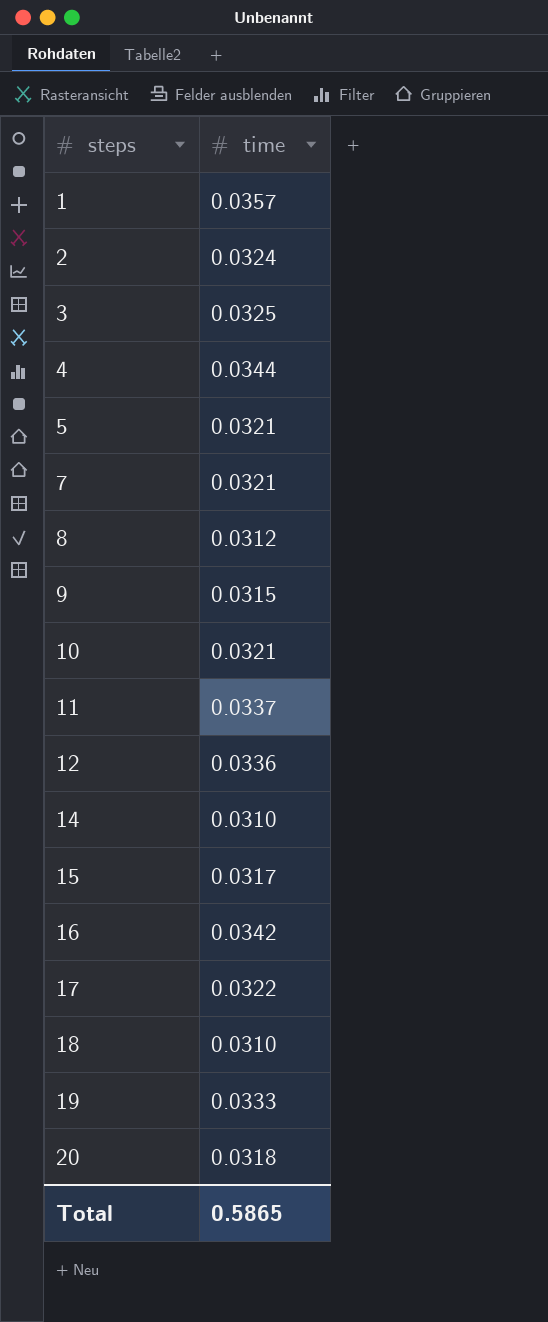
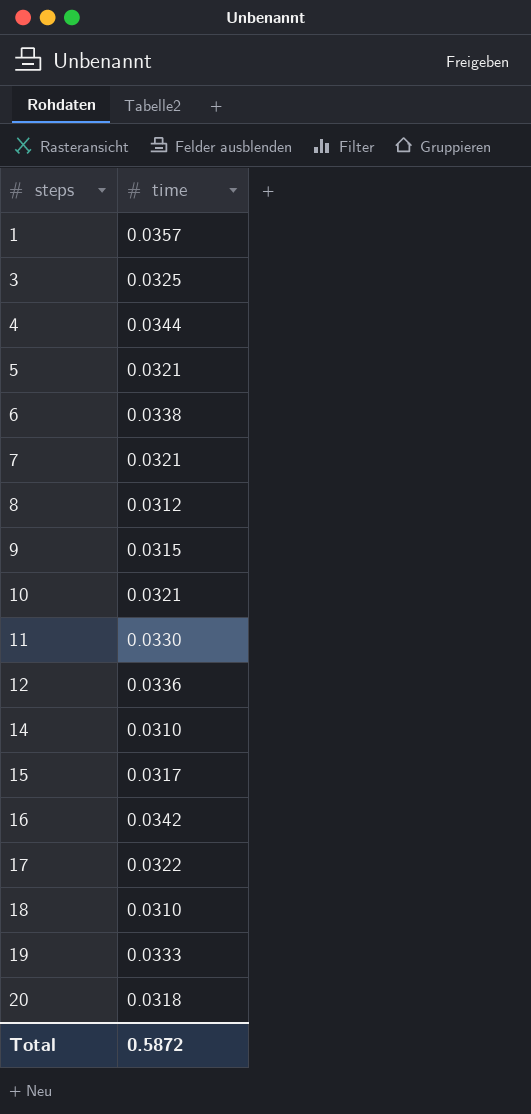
row 2: 0.0324 -> none
row 6: none -> 0.0338
11 | time: 0.0337 -> 0.0330
Total | time: 0.5865 -> 0.5872

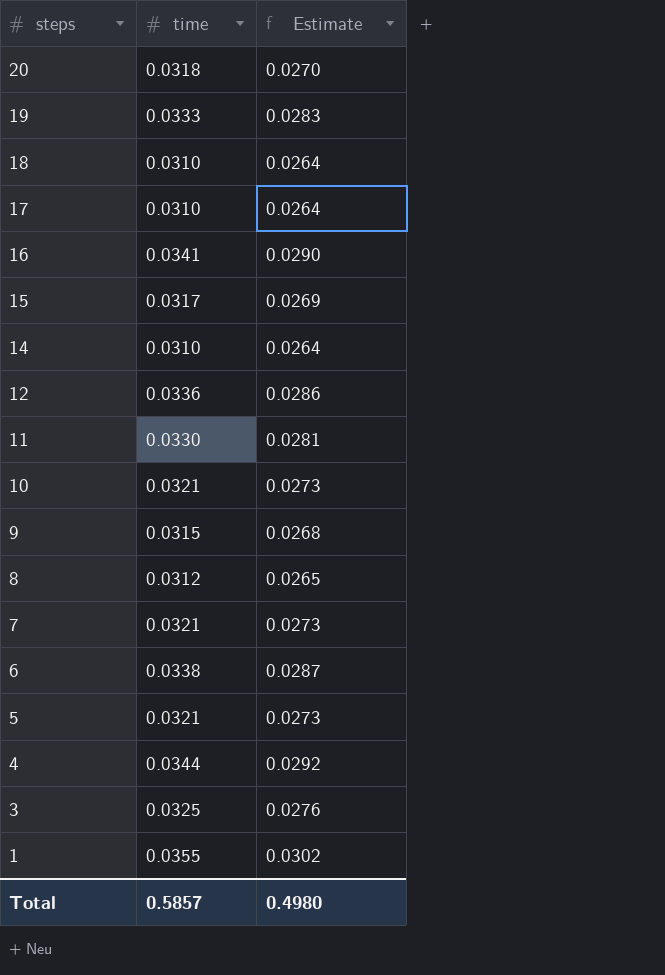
row order: steps ascending -> steps descending
column Estimate | formula: none -> [time] * 0.85
17 | time: 0.0322 -> 0.0310
16 | time: 0.0342 -> 0.0341
1 | time: 0.0357 -> 0.0355
Total | time: 0.5872 -> 0.5857

